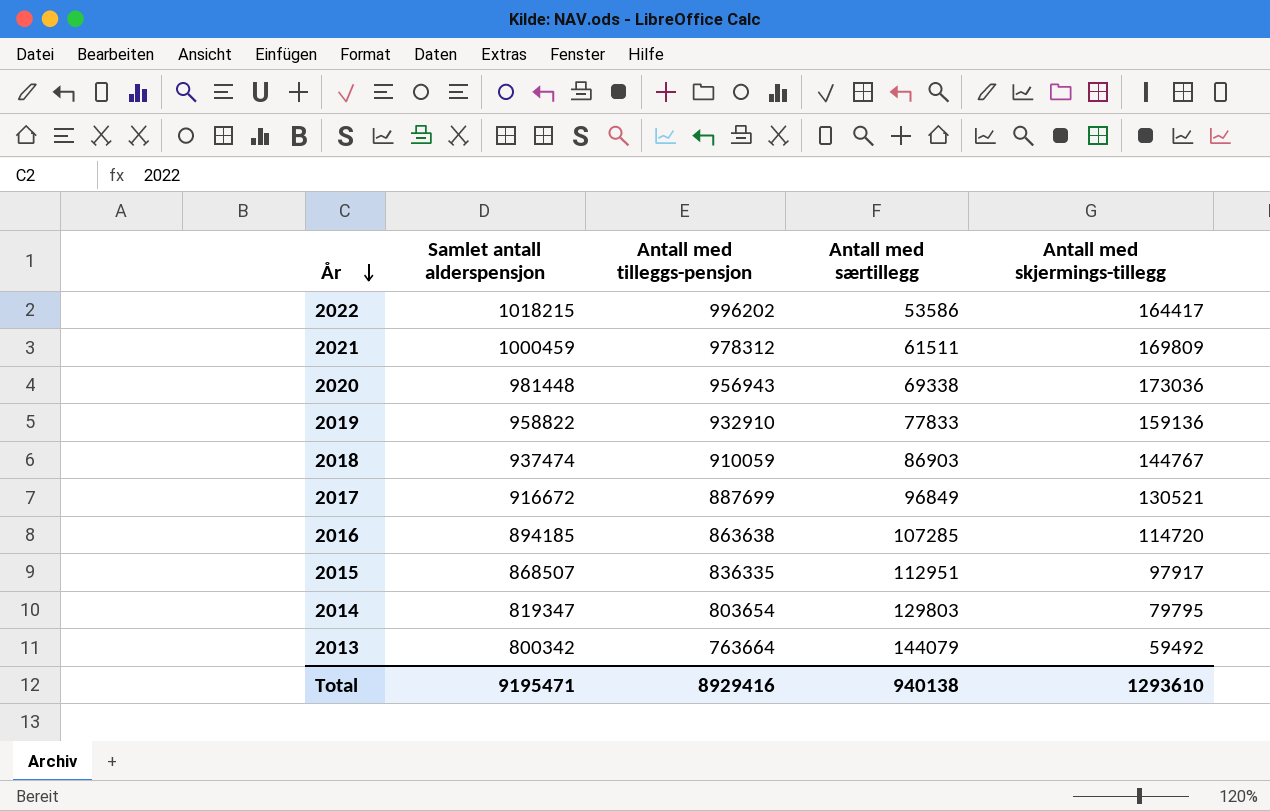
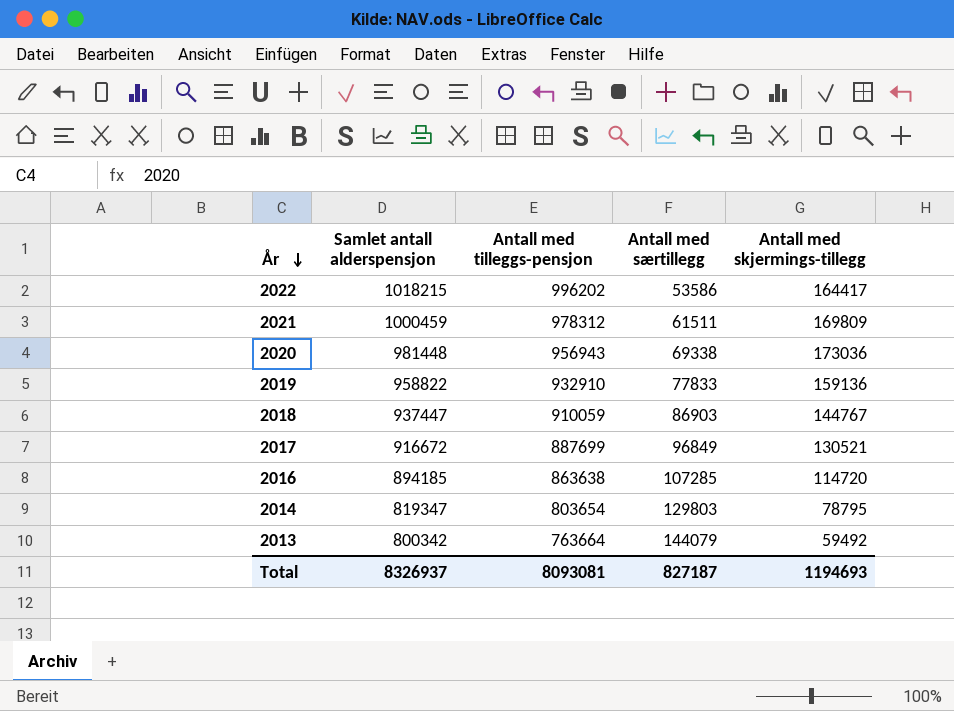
row 2015: 868507 | 836335 | 112951 | 97917 -> none
2018 | Samlet antall alderspensjon: 937474 -> 937447
2014 | Antall med skjermings-tillegg: 79795 -> 78795
Total | Samlet antall alderspensjon: 9195471 -> 8326937
Total | Antall med tilleggs-pensjon: 8929416 -> 8093081
Total | Antall med særtillegg: 940138 -> 827187
Total | Antall med skjermings-tillegg: 1293610 -> 1194693

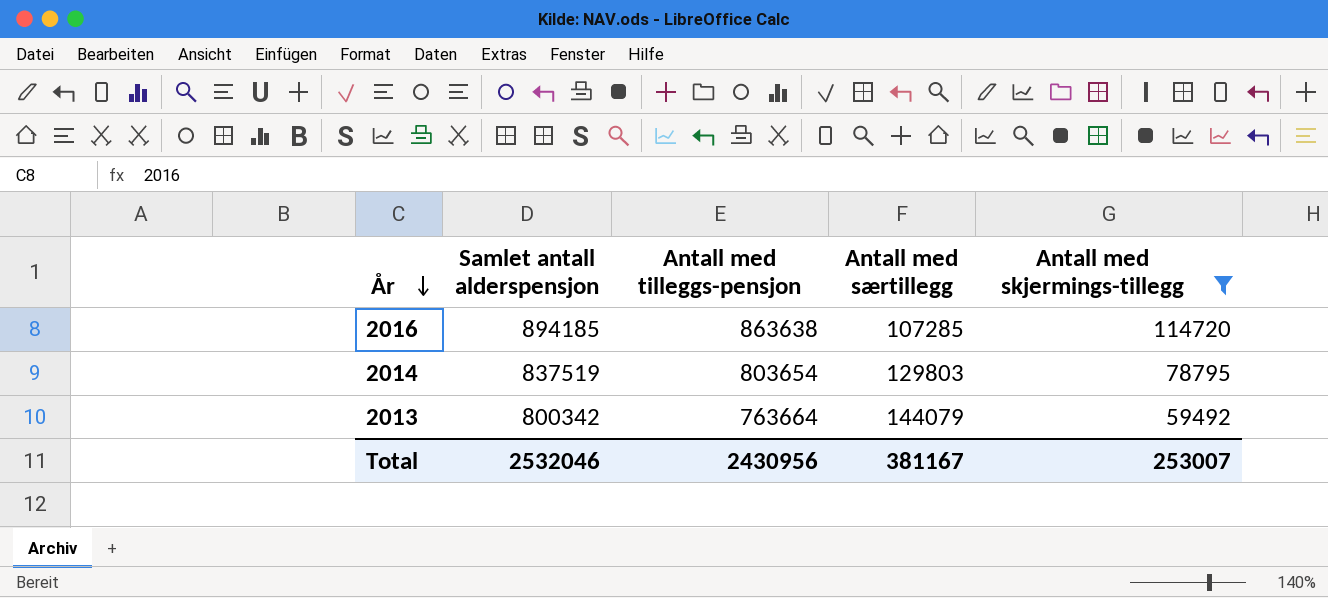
filter: none -> Antall med skjermings-tillegg <= 114720
2014 | Samlet antall alderspensjon: 819347 -> 837519
Total | Samlet antall alderspensjon: 8326937 -> 2532046
Total | Antall med tilleggs-pensjon: 8093081 -> 2430956
Total | Antall med særtillegg: 827187 -> 381167
Total | Antall med skjermings-tillegg: 1194693 -> 253007

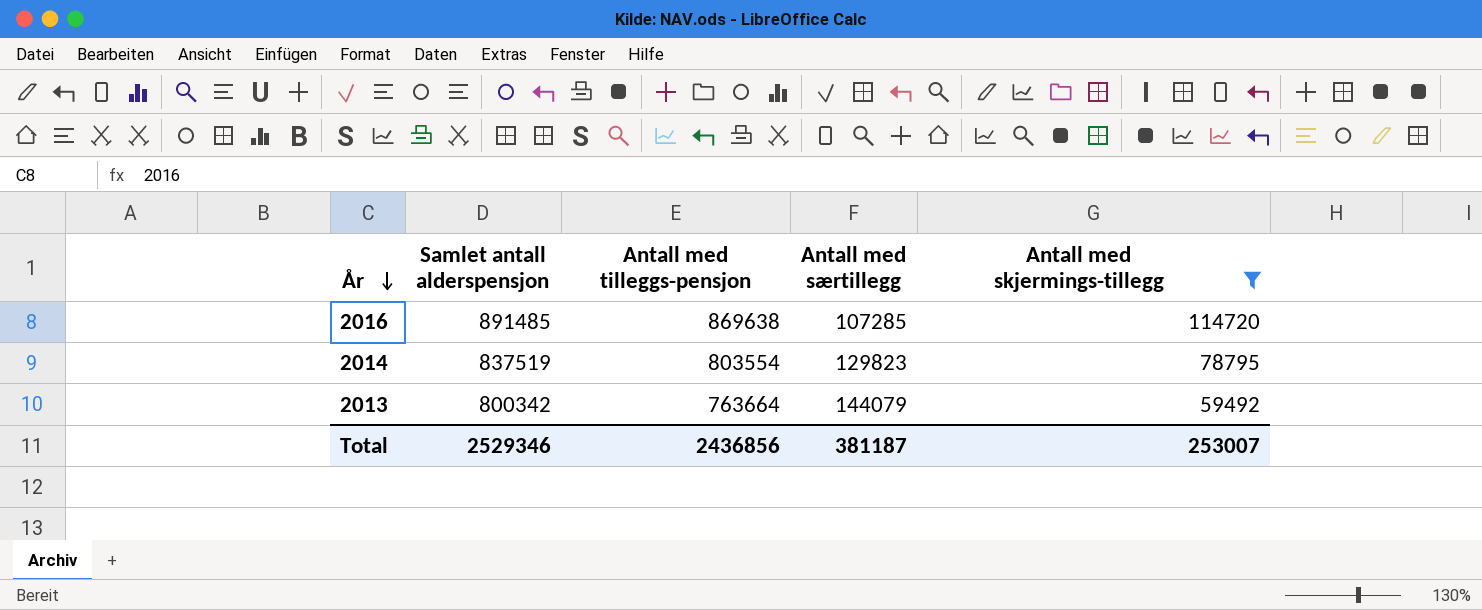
2016 | Samlet antall alderspensjon: 894185 -> 891485
2016 | Antall med tilleggs-pensjon: 863638 -> 869638
2014 | Antall med tilleggs-pensjon: 803654 -> 803554
2014 | Antall med særtillegg: 129803 -> 129823
Total | Samlet antall alderspensjon: 2532046 -> 2529346
Total | Antall med tilleggs-pensjon: 2430956 -> 2436856
Total | Antall med særtillegg: 381167 -> 381187

